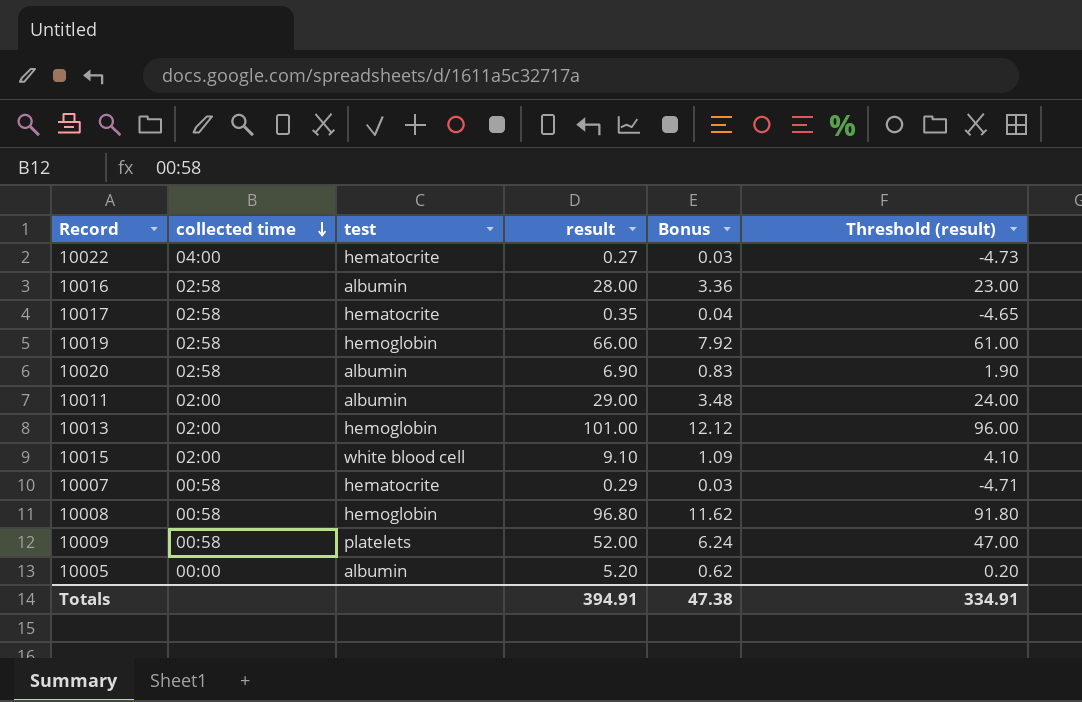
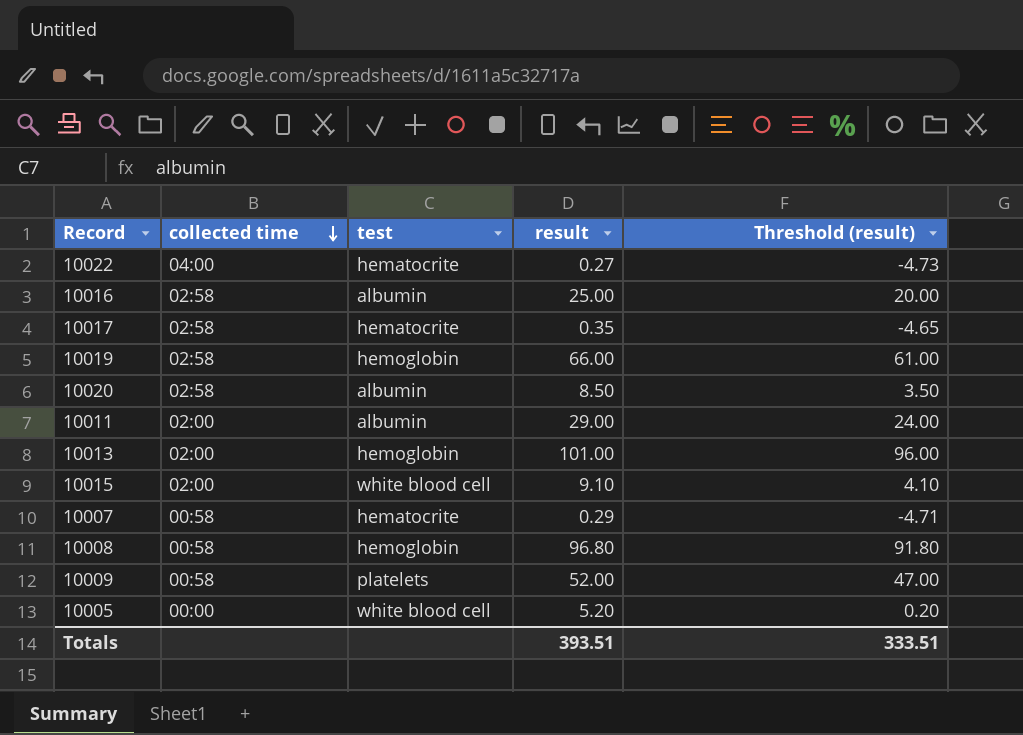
column Bonus | formula: [result] * 0.12 -> none
10016 | result: 28.00 -> 25.00
10016 | Threshold (result): 23.00 -> 20.00
10020 | result: 6.90 -> 8.50
10020 | Threshold (result): 1.90 -> 3.50
10005 | test: albumin -> white blood cell
Totals | result: 394.91 -> 393.51
Totals | Threshold (result): 334.91 -> 333.51

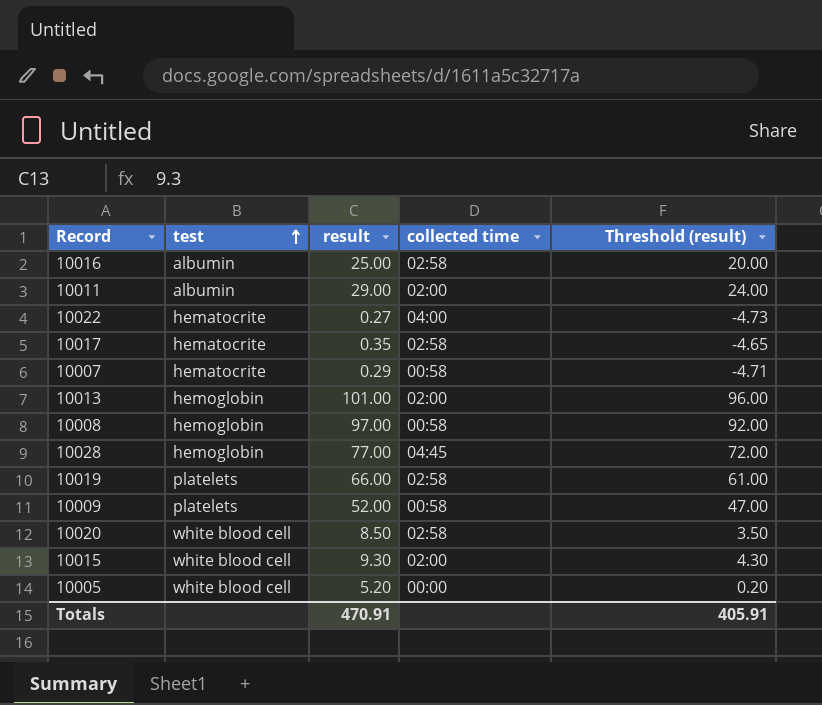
row order: collected time descending -> test ascending
column collected time | position: 2 -> 4
10008 | result: 96.80 -> 97.00
10008 | Threshold (result): 91.80 -> 92.00
row 10028: none -> hemoglobin | 77.00 | 04:45 | 72.00
10019 | test: hemoglobin -> platelets
10020 | test: albumin -> white blood cell
10015 | result: 9.10 -> 9.30
10015 | Threshold (result): 4.10 -> 4.30
Totals | result: 393.51 -> 470.91
Totals | Threshold (result): 333.51 -> 405.91

